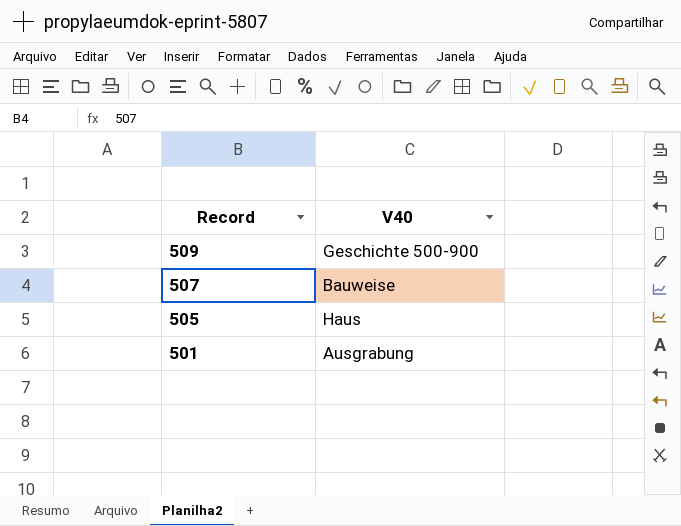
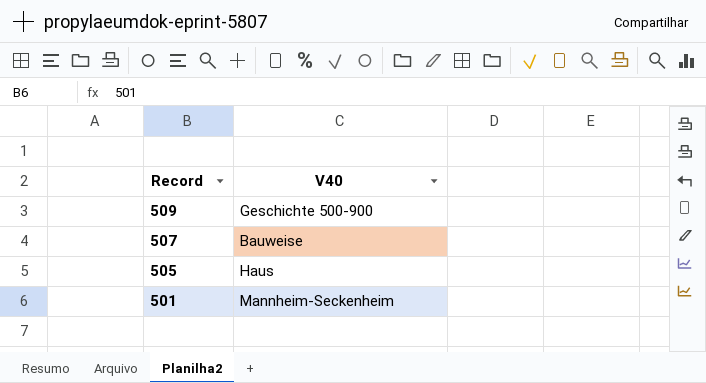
501 | V40: Ausgrabung -> Mannheim-Seckenheim

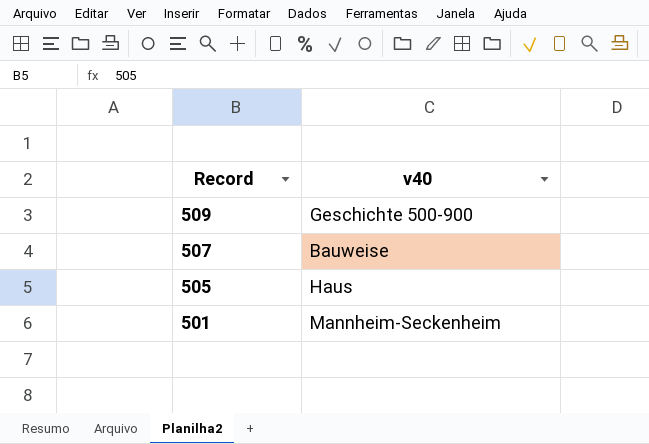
column name: V40 -> v40

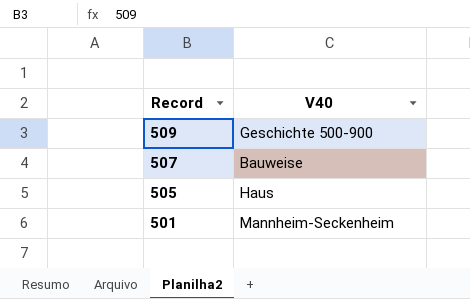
column name: v40 -> V40

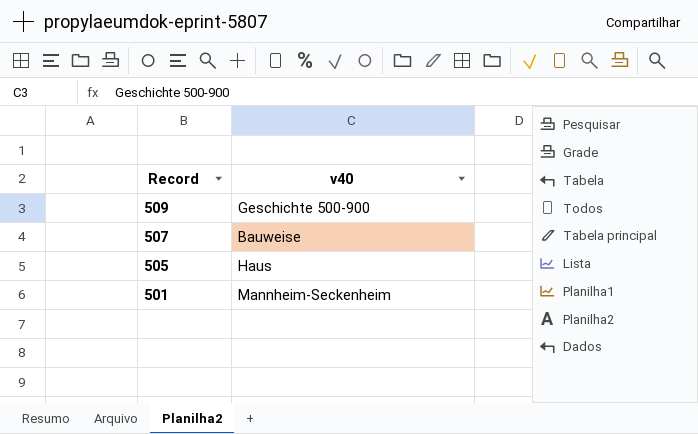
column name: V40 -> v40

